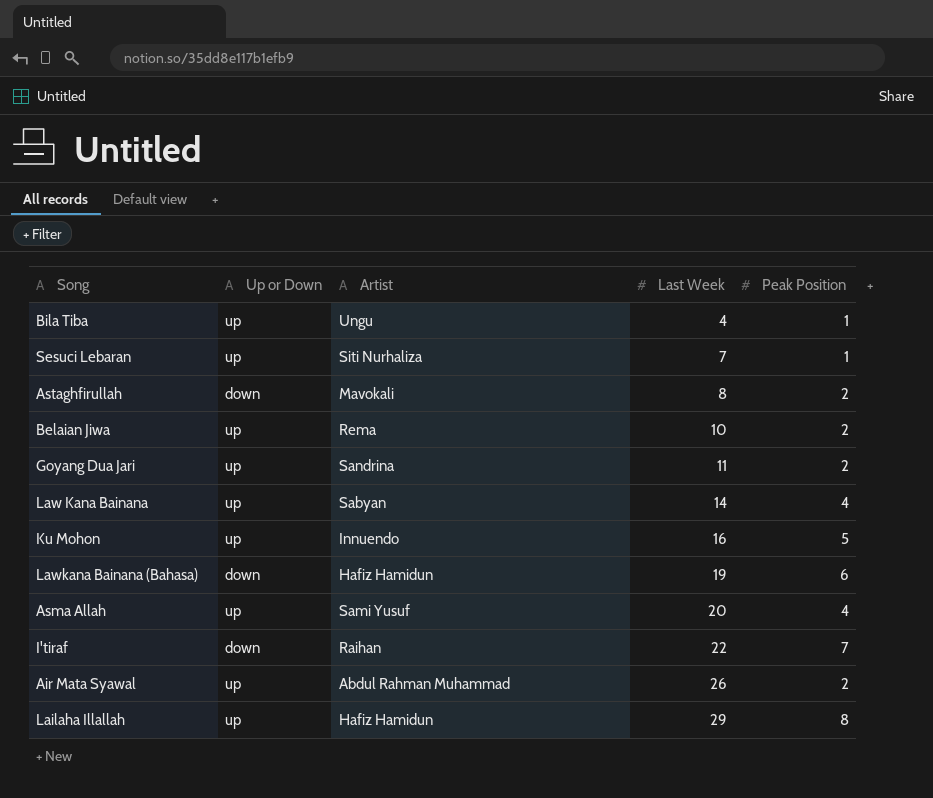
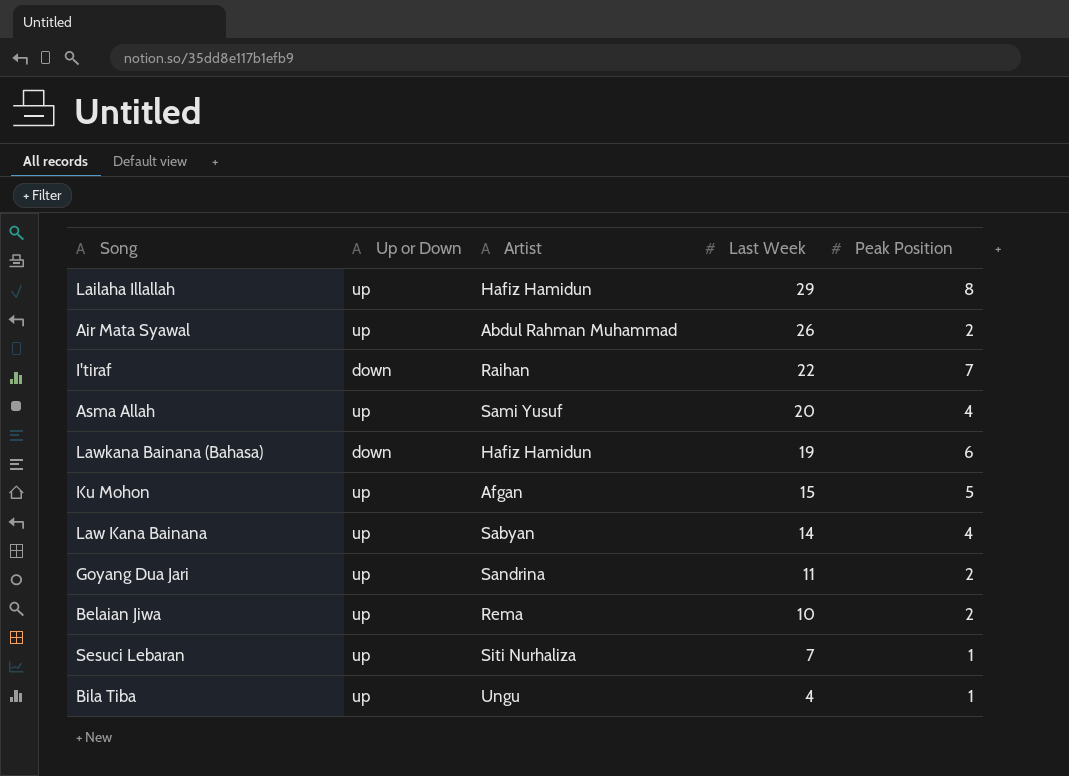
row order: Last Week ascending -> Last Week descending
row Astaghfirullah: down | Mavokali | 8 | 2 -> none
Ku Mohon | Artist: Innuendo -> Afgan
Ku Mohon | Last Week: 16 -> 15

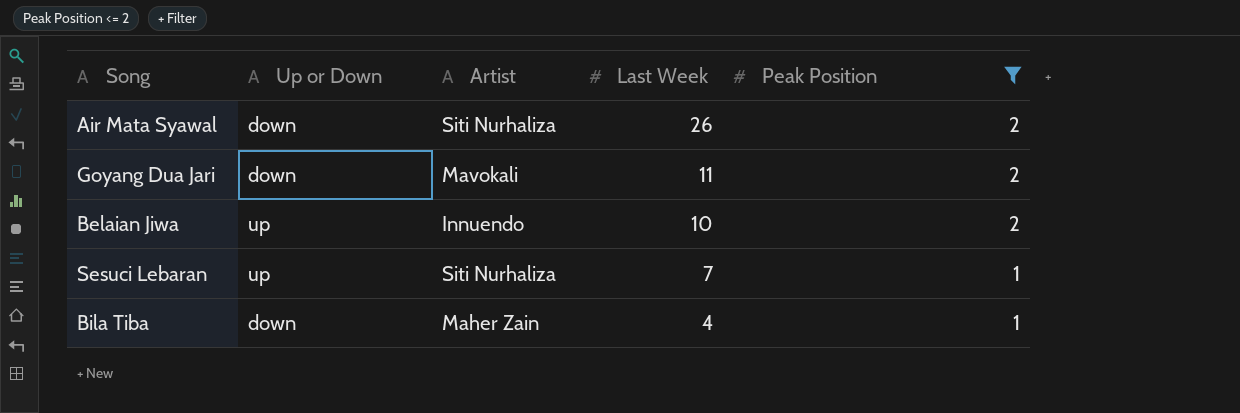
filter: none -> Peak Position <= 2
Air Mata Syawal | Up or Down: up -> down
Air Mata Syawal | Artist: Abdul Rahman Muhammad -> Siti Nurhaliza
Goyang Dua Jari | Up or Down: up -> down
Goyang Dua Jari | Artist: Sandrina -> Mavokali
Belaian Jiwa | Artist: Rema -> Innuendo
Bila Tiba | Up or Down: up -> down
Bila Tiba | Artist: Ungu -> Maher Zain

